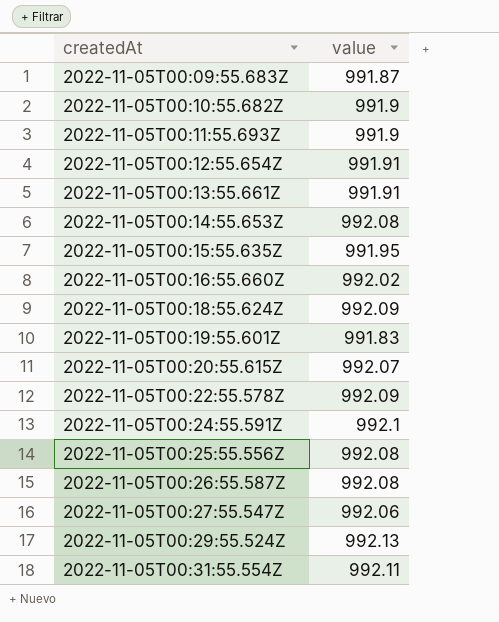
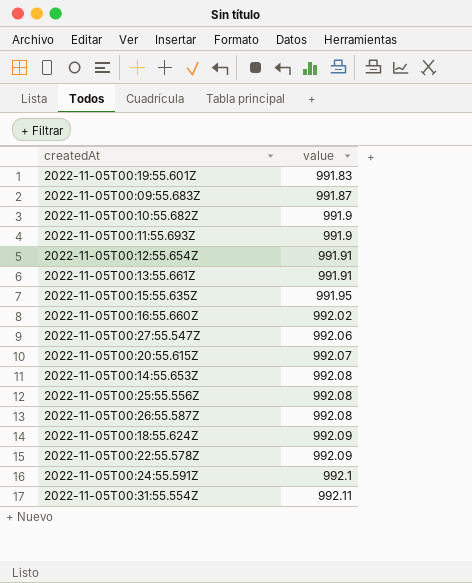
row order: createdAt ascending -> value ascending
row 2022-11-05T00:29:55.524Z: 992.13 -> none

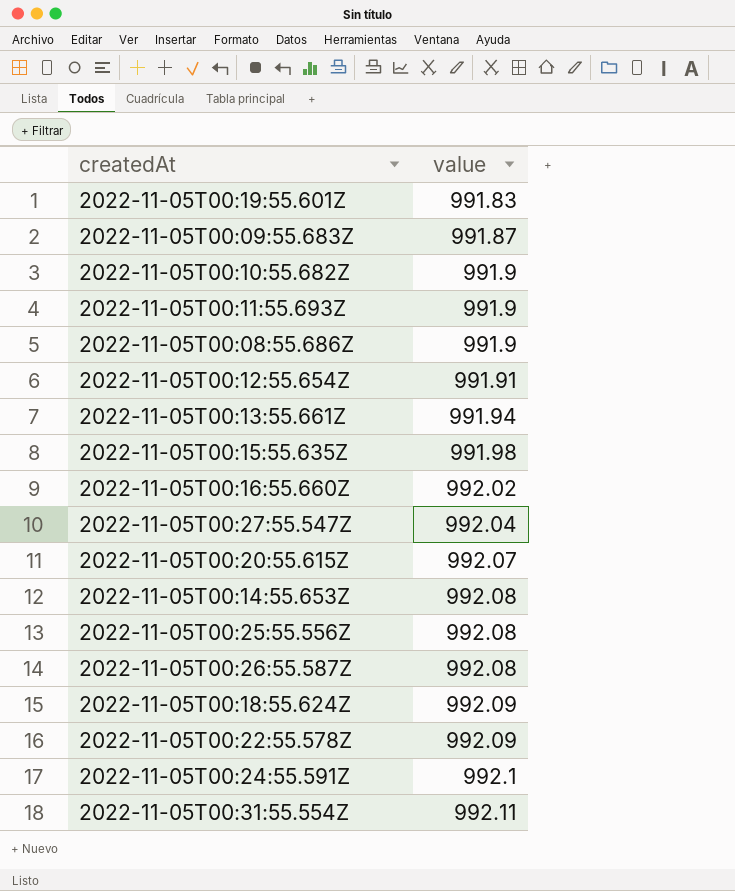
row 2022-11-05T00:08:55.686Z: none -> 991.9
2022-11-05T00:13:55.661Z | value: 991.91 -> 991.94
2022-11-05T00:15:55.635Z | value: 991.95 -> 991.98
2022-11-05T00:27:55.547Z | value: 992.06 -> 992.04

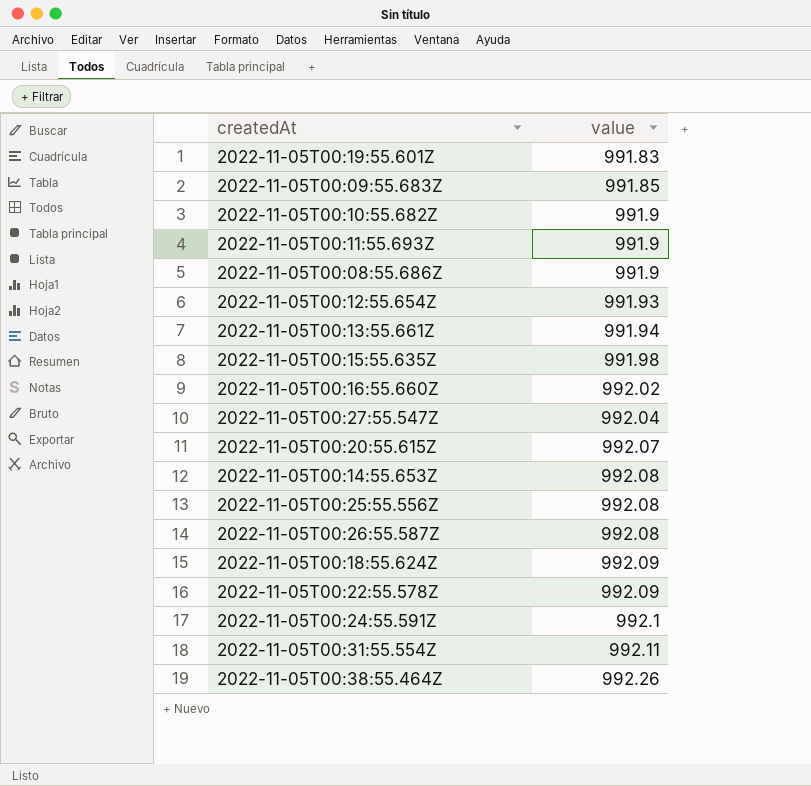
2022-11-05T00:09:55.683Z | value: 991.87 -> 991.85
2022-11-05T00:12:55.654Z | value: 991.91 -> 991.93
row 2022-11-05T00:38:55.464Z: none -> 992.26

